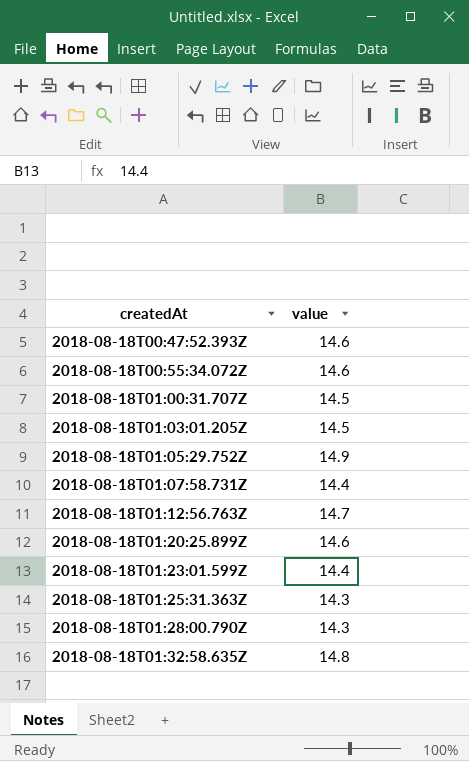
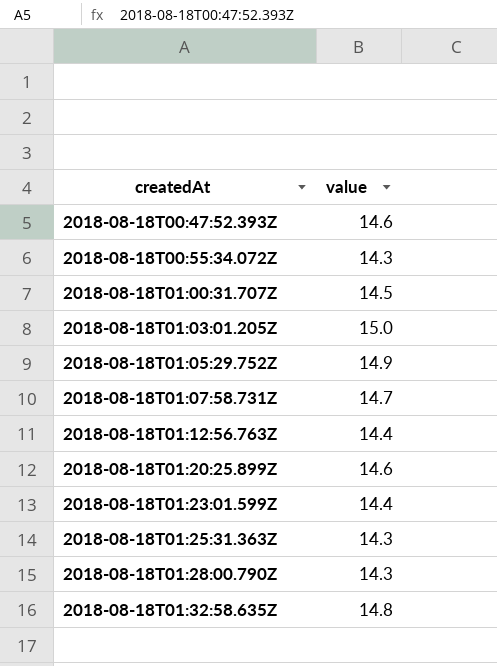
2018-08-18T00:55:34.072Z | value: 14.6 -> 14.3
2018-08-18T01:03:01.205Z | value: 14.5 -> 15.0
2018-08-18T01:07:58.731Z | value: 14.4 -> 14.7
2018-08-18T01:12:56.763Z | value: 14.7 -> 14.4

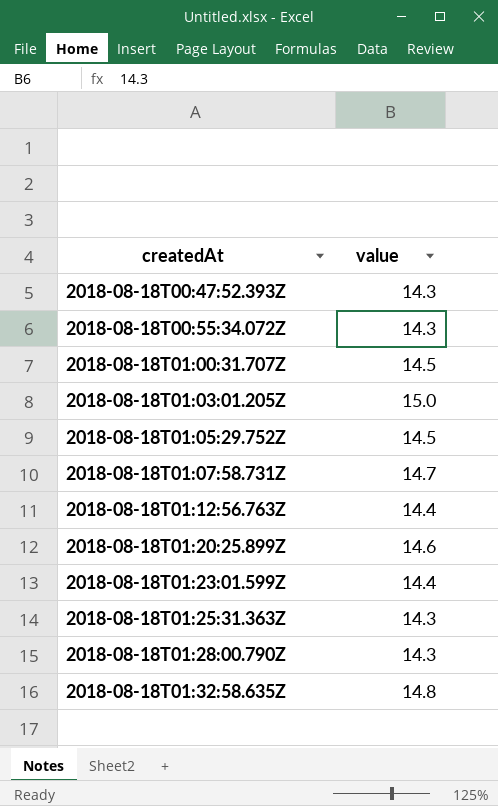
2018-08-18T00:47:52.393Z | value: 14.6 -> 14.3
2018-08-18T01:05:29.752Z | value: 14.9 -> 14.5

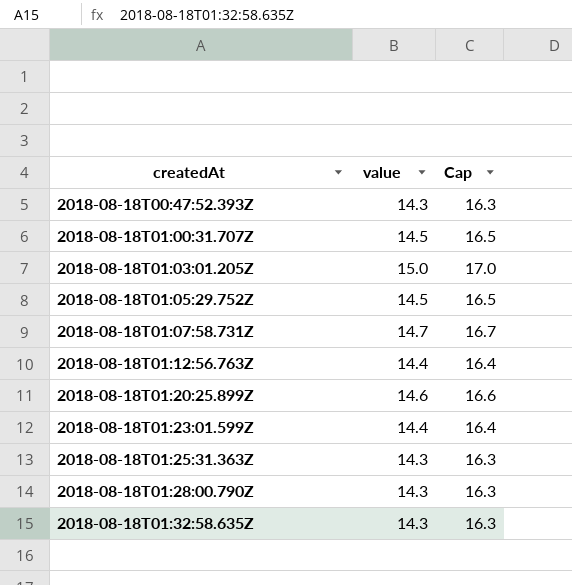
column Cap | formula: none -> [value] + 2
row 2018-08-18T00:55:34.072Z: 14.3 -> none
2018-08-18T01:32:58.635Z | value: 14.8 -> 14.3

